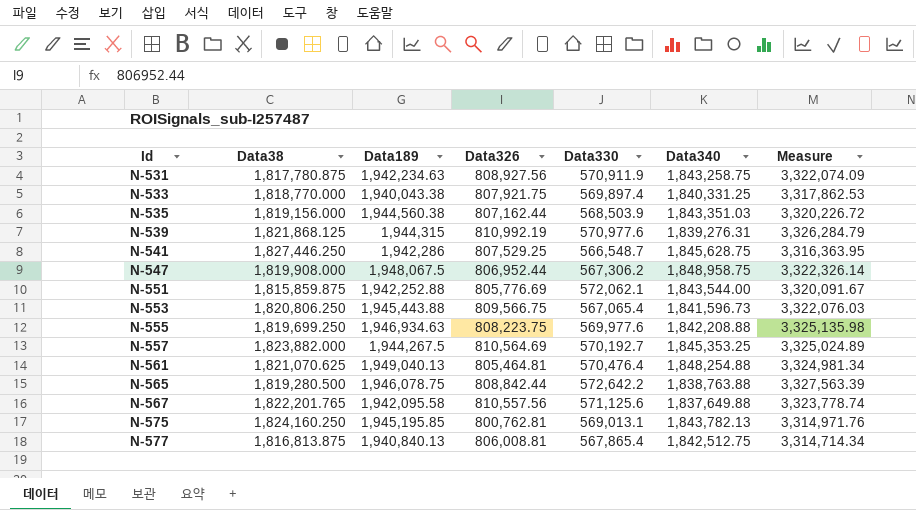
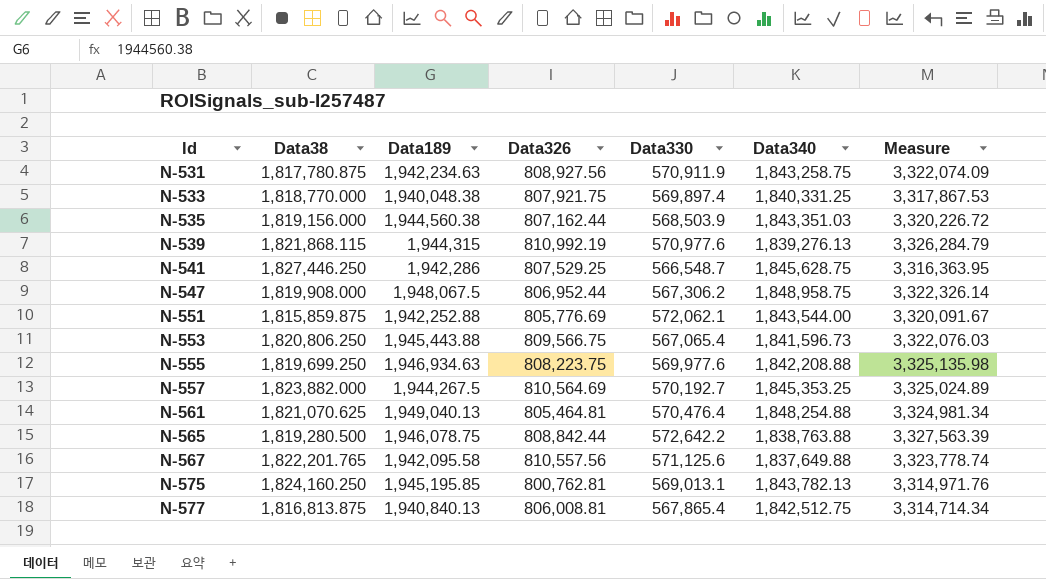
N-533 | Data189: 1,940,043.38 -> 1,940,048.38
N-533 | Measure: 3,317,862.53 -> 3,317,867.53
N-539 | Data38: 1,821,868.125 -> 1,821,868.115
N-539 | Data340: 1,839,276.31 -> 1,839,276.13

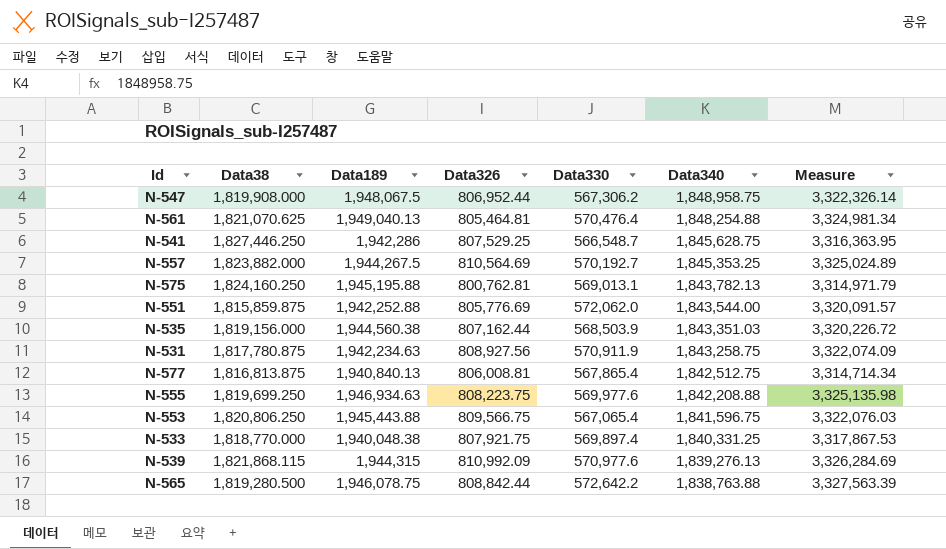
row order: Id ascending -> Data340 descending
row N-567: 1,822,201.765 | 1,942,095.58 | 810,557.56 | 571,125.6 | 1,837,649.88 | 3,323,778.74 -> none
N-575 | Data189: 1,945,195.85 -> 1,945,195.88
N-575 | Measure: 3,314,971.76 -> 3,314,971.79
N-551 | Data330: 572,062.1 -> 572,062.0
N-551 | Measure: 3,320,091.67 -> 3,320,091.57
N-553 | Data340: 1,841,596.73 -> 1,841,596.75
N-539 | Data326: 810,992.19 -> 810,992.09
N-539 | Measure: 3,326,284.79 -> 3,326,284.69

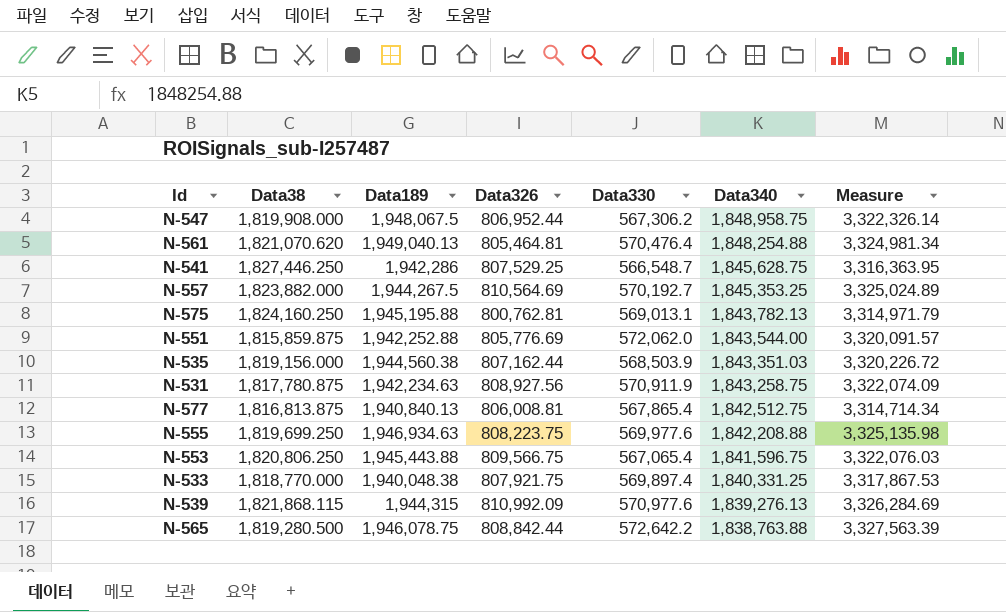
N-561 | Data38: 1,821,070.625 -> 1,821,070.620

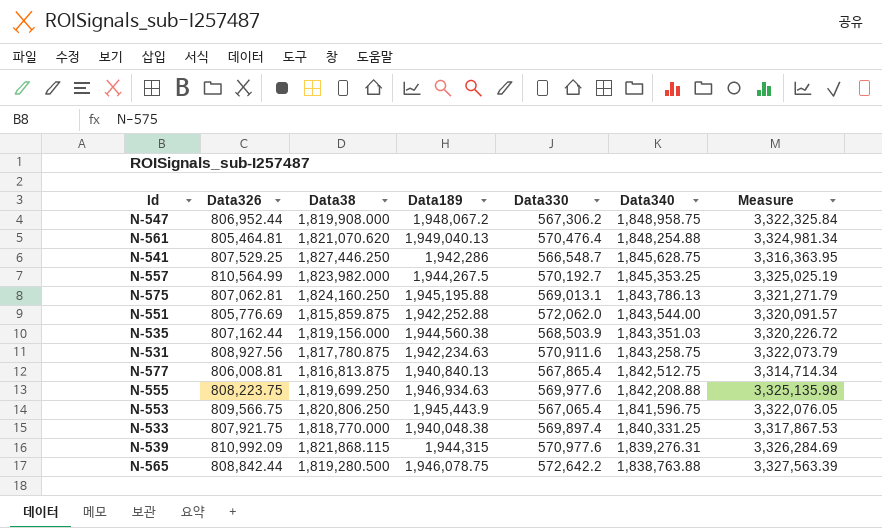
column Data326 | position: 4 -> 2
N-547 | Data189: 1,948,067.5 -> 1,948,067.2
N-547 | Measure: 3,322,326.14 -> 3,322,325.84
N-557 | Data326: 810,564.69 -> 810,564.99
N-557 | Data38: 1,823,882.000 -> 1,823,982.000
N-557 | Measure: 3,325,024.89 -> 3,325,025.19
N-575 | Data326: 800,762.81 -> 807,062.81
N-575 | Data340: 1,843,782.13 -> 1,843,786.13
N-575 | Measure: 3,314,971.79 -> 3,321,271.79
N-531 | Data330: 570,911.9 -> 570,911.6
N-531 | Measure: 3,322,074.09 -> 3,322,073.79
N-553 | Data189: 1,945,443.88 -> 1,945,443.9
N-553 | Measure: 3,322,076.03 -> 3,322,076.05
N-539 | Data340: 1,839,276.13 -> 1,839,276.31

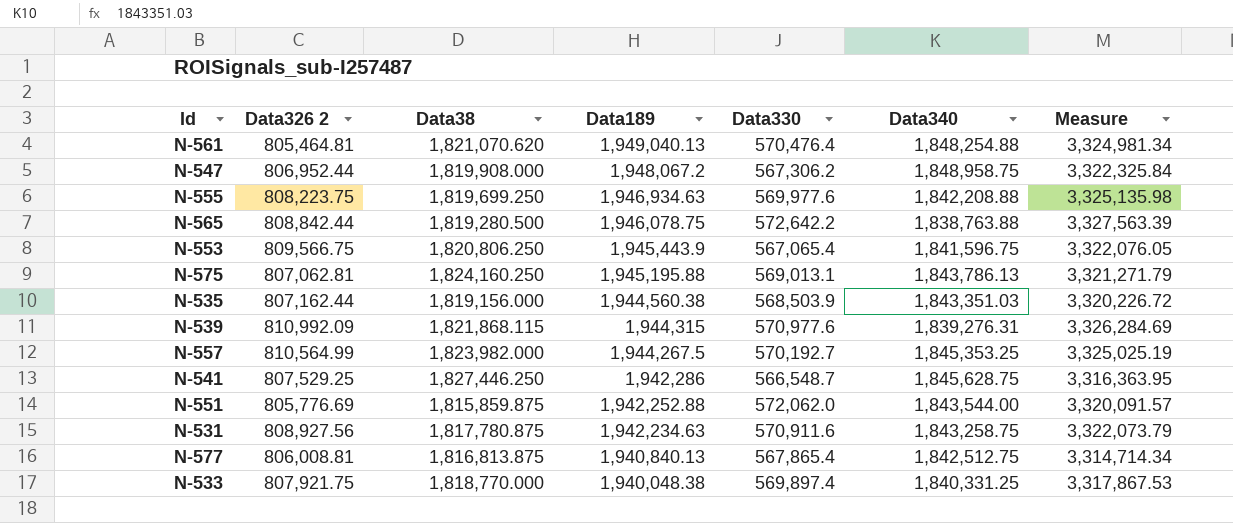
row order: Data340 descending -> Data189 descending
column name: Data326 -> Data326 2

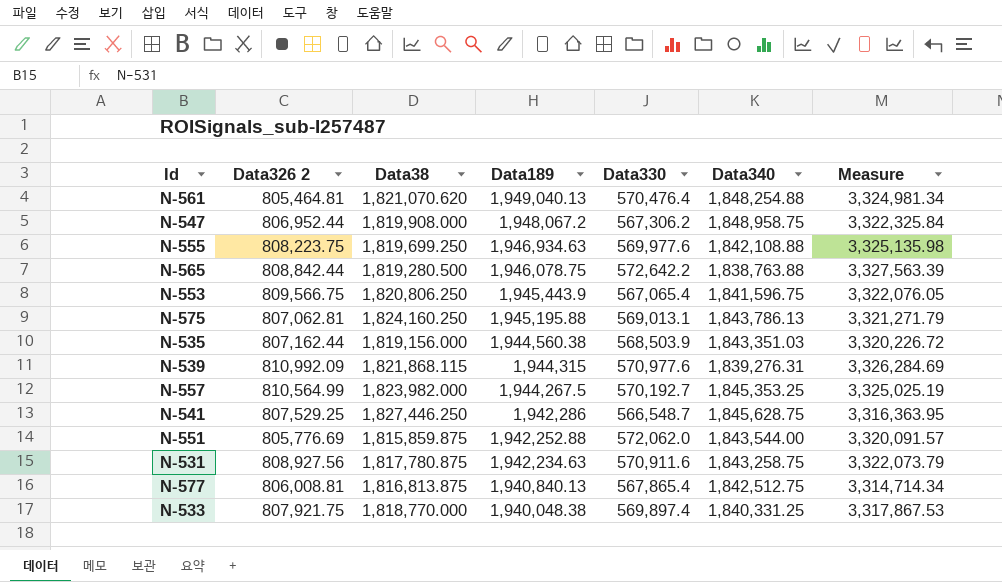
N-555 | Data340: 1,842,208.88 -> 1,842,108.88

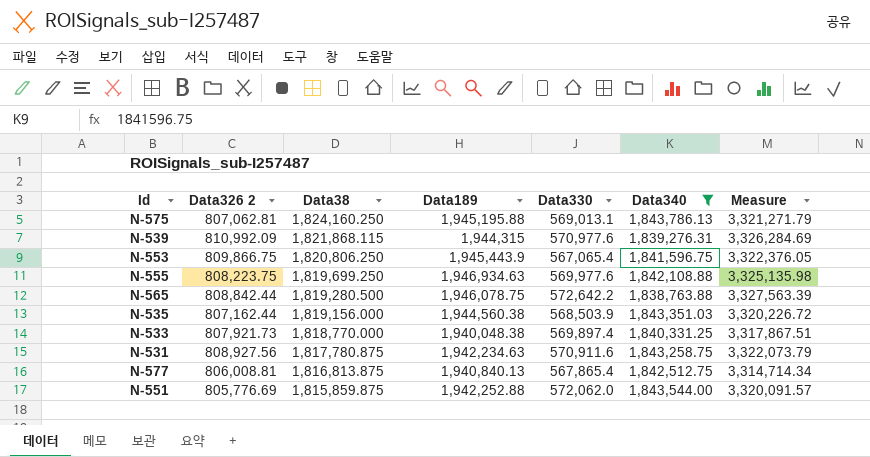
filter: none -> Data340 <= 1,843,786.13
row order: Data189 descending -> Data38 descending
N-553 | Data326 2: 809,566.75 -> 809,866.75
N-553 | Measure: 3,322,076.05 -> 3,322,376.05
N-533 | Data326 2: 807,921.75 -> 807,921.73
N-533 | Measure: 3,317,867.53 -> 3,317,867.51

